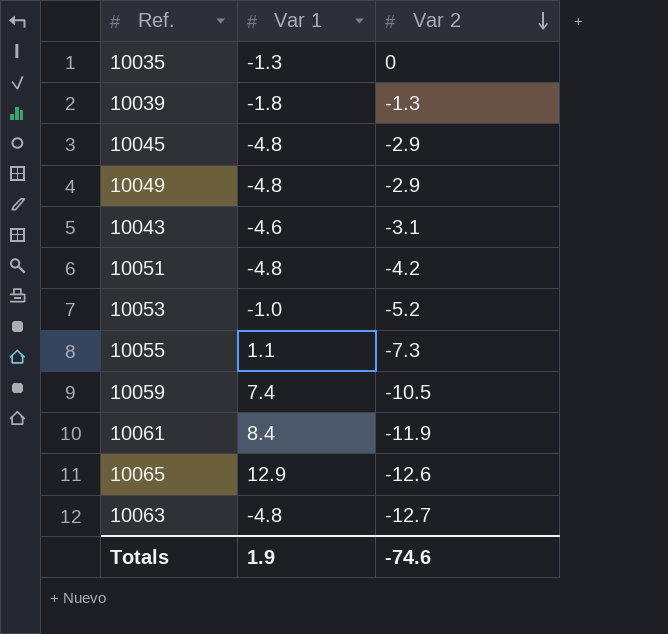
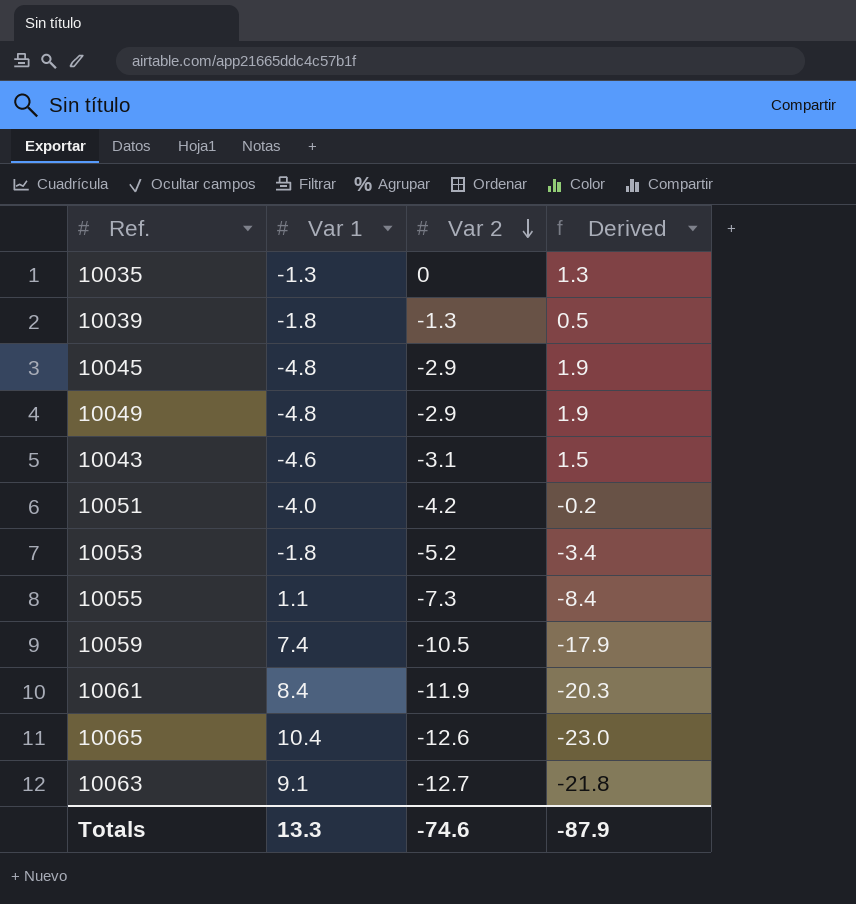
column Derived | formula: none -> [Var 2] - [Var 1]
10051 | Var 1: -4.8 -> -4.0
10053 | Var 1: -1.0 -> -1.8
10065 | Var 1: 12.9 -> 10.4
10063 | Var 1: -4.8 -> 9.1
Totals | Var 1: 1.9 -> 13.3

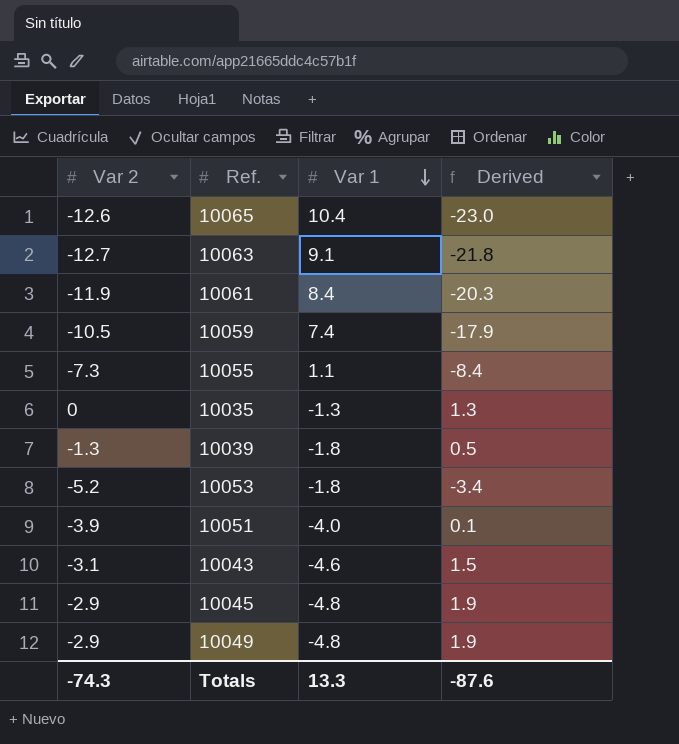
row order: Var 2 descending -> Var 1 descending
column Var 2 | position: 3 -> 1
10051 | Var 2: -4.2 -> -3.9
10051 | Derived: -0.2 -> 0.1
Totals | Var 2: -74.6 -> -74.3
Totals | Derived: -87.9 -> -87.6

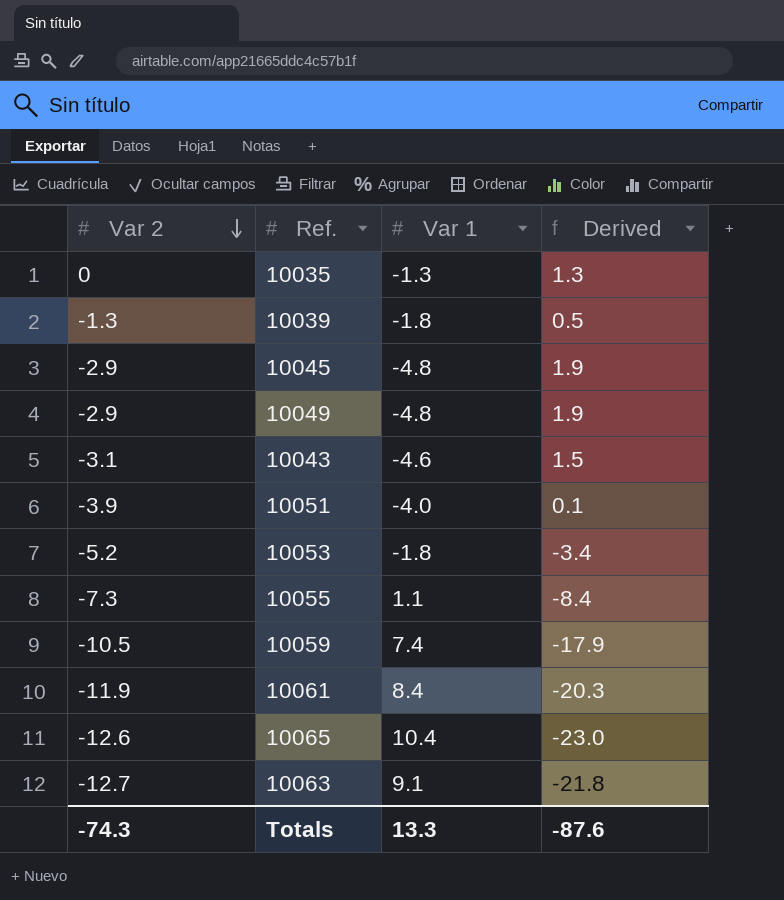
row order: Var 1 descending -> Var 2 descending

